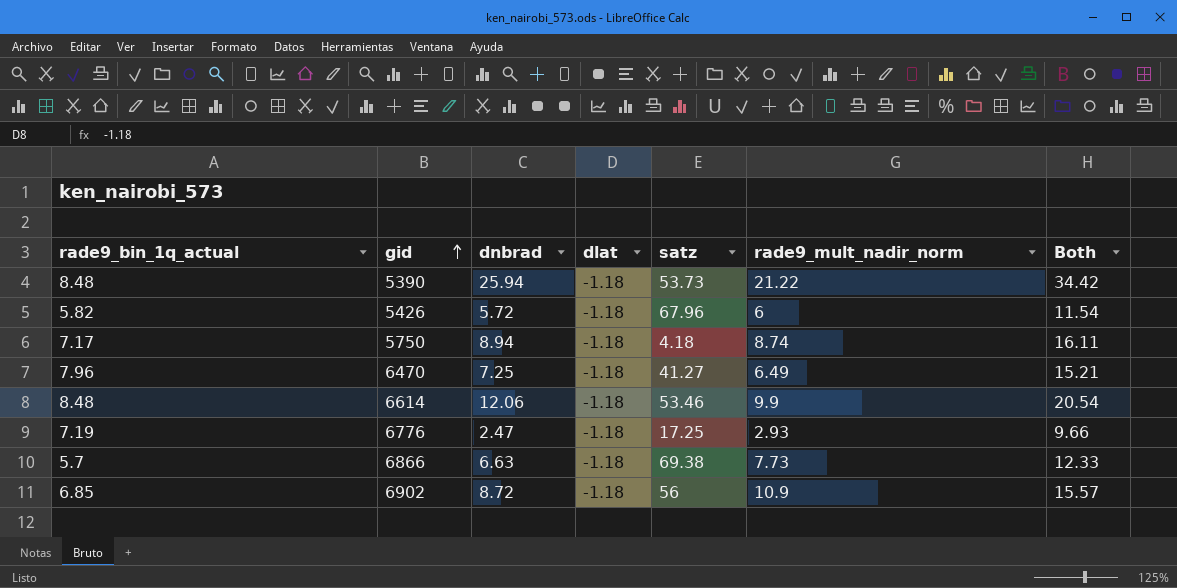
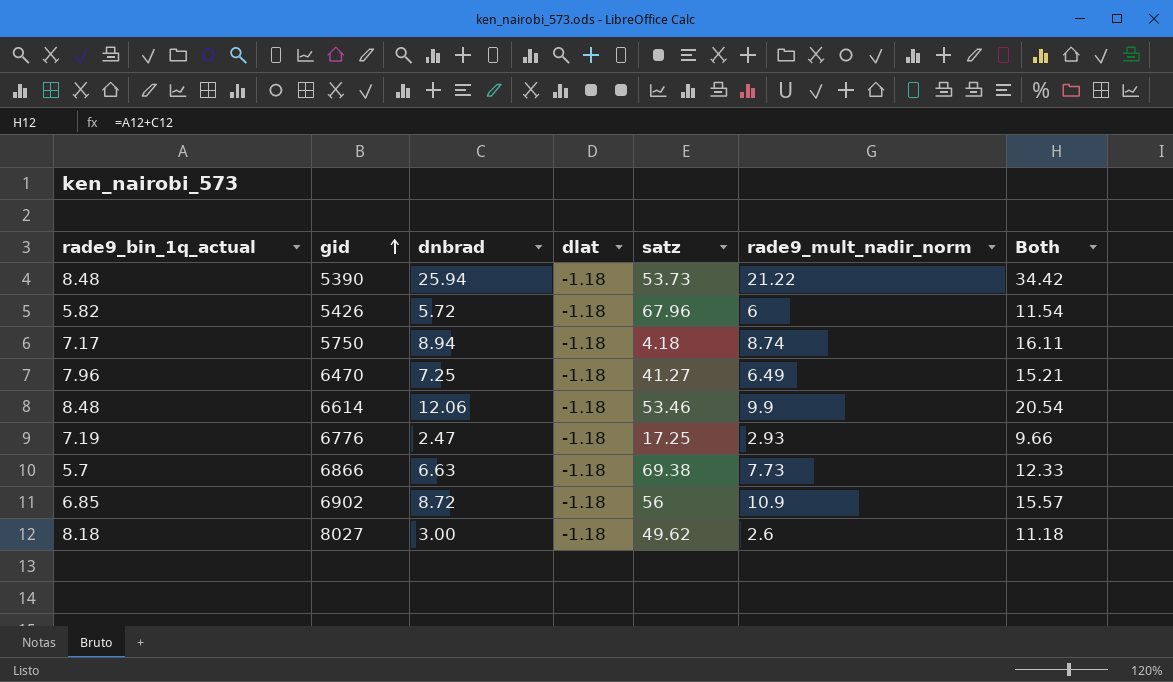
row 8027: none -> 8.18 | 3.00 | -1.18 | 49.62 | 2.6 | 11.18

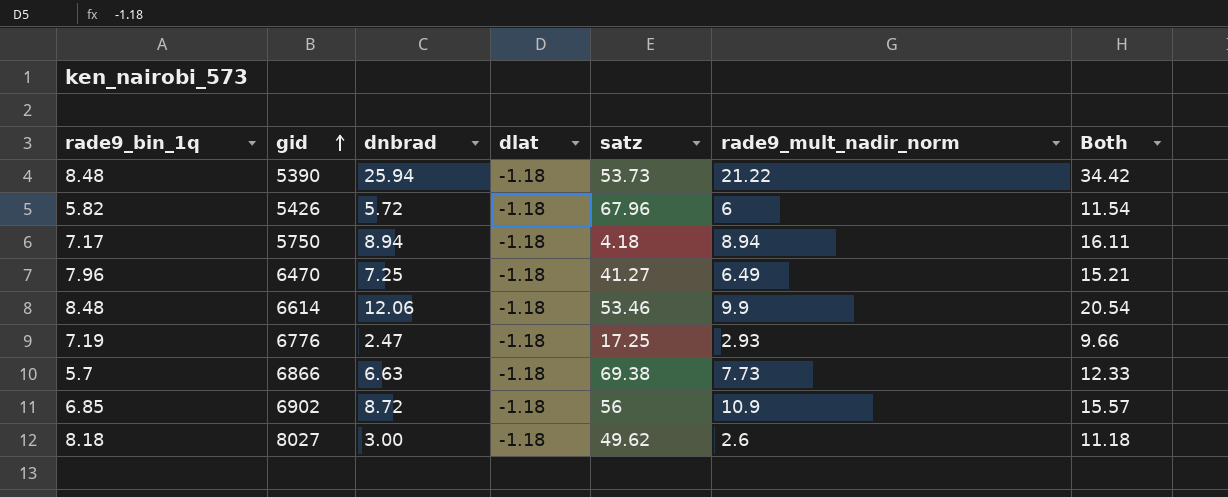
column name: rade9_bin_1q_actual -> rade9_bin_1q
5750 | rade9_mult_nadir_norm: 8.74 -> 8.94

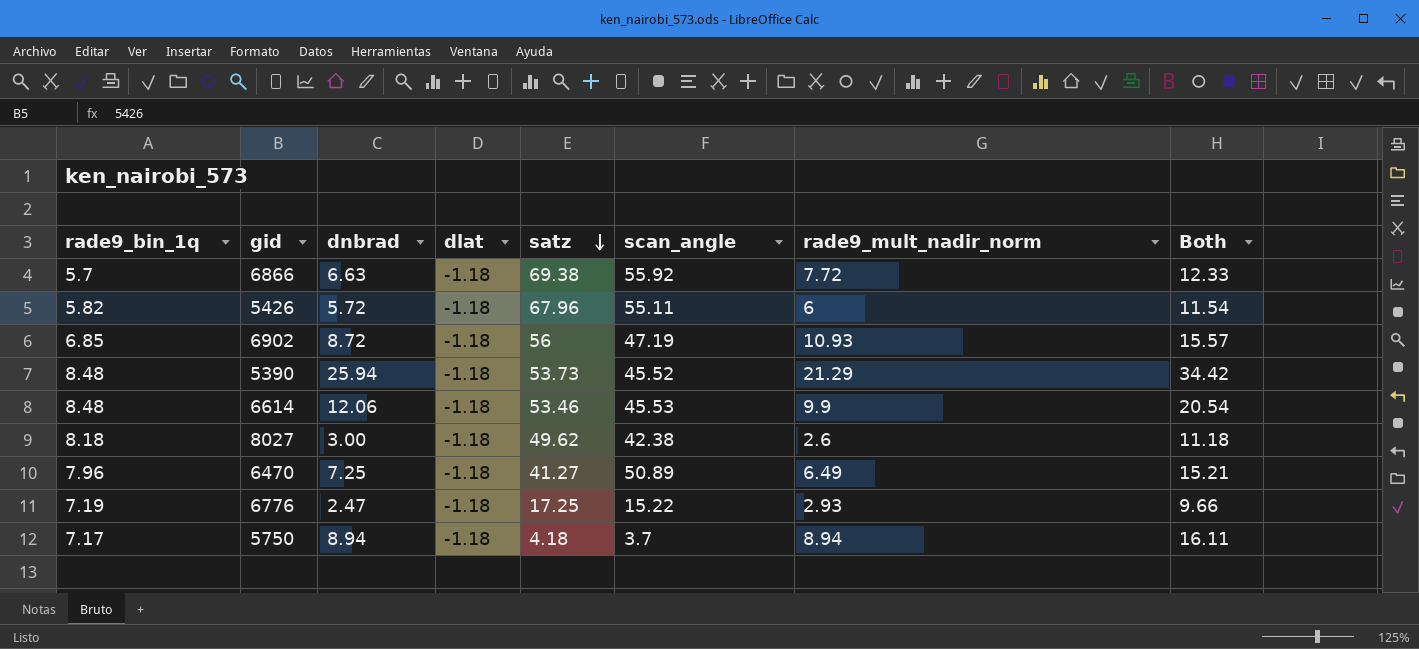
row order: gid ascending -> satz descending
column scan_angle | position: none -> 6
6866 | rade9_mult_nadir_norm: 7.73 -> 7.72
6902 | rade9_mult_nadir_norm: 10.9 -> 10.93
5390 | rade9_mult_nadir_norm: 21.22 -> 21.29

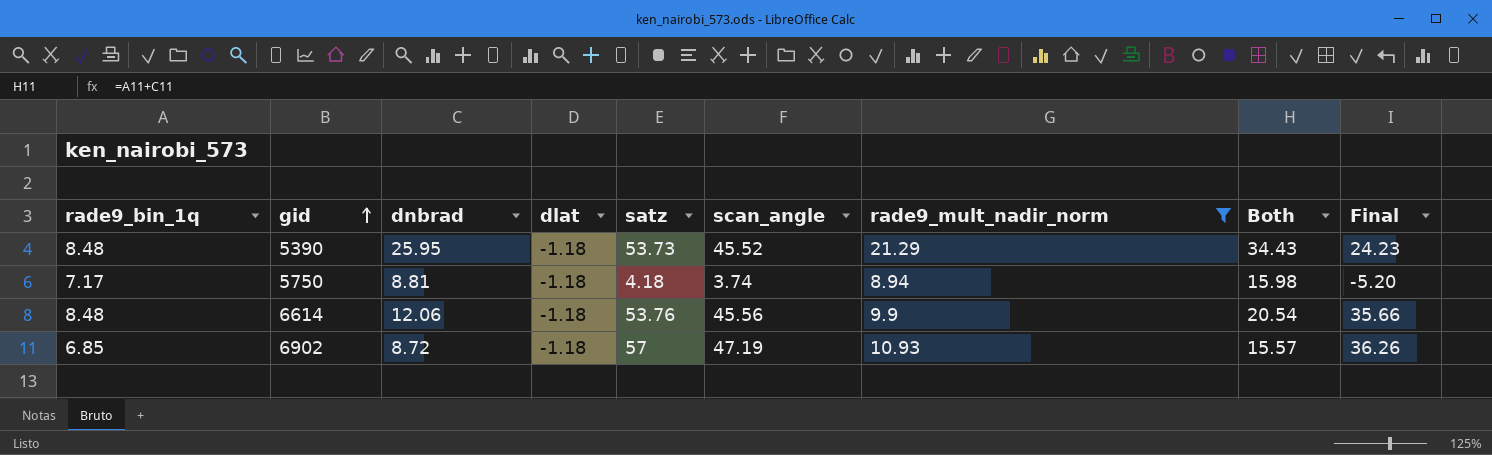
filter: none -> rade9_mult_nadir_norm >= 8.94
row order: satz descending -> gid ascending
column Final | formula: none -> [scan_angle] - [rade9_mult_nadir_norm]
5390 | dnbrad: 25.94 -> 25.95
5390 | Both: 34.42 -> 34.43
5750 | dnbrad: 8.94 -> 8.81
5750 | scan_angle: 3.7 -> 3.74
5750 | Both: 16.11 -> 15.98
6614 | satz: 53.46 -> 53.76
6614 | scan_angle: 45.53 -> 45.56
6902 | satz: 56 -> 57

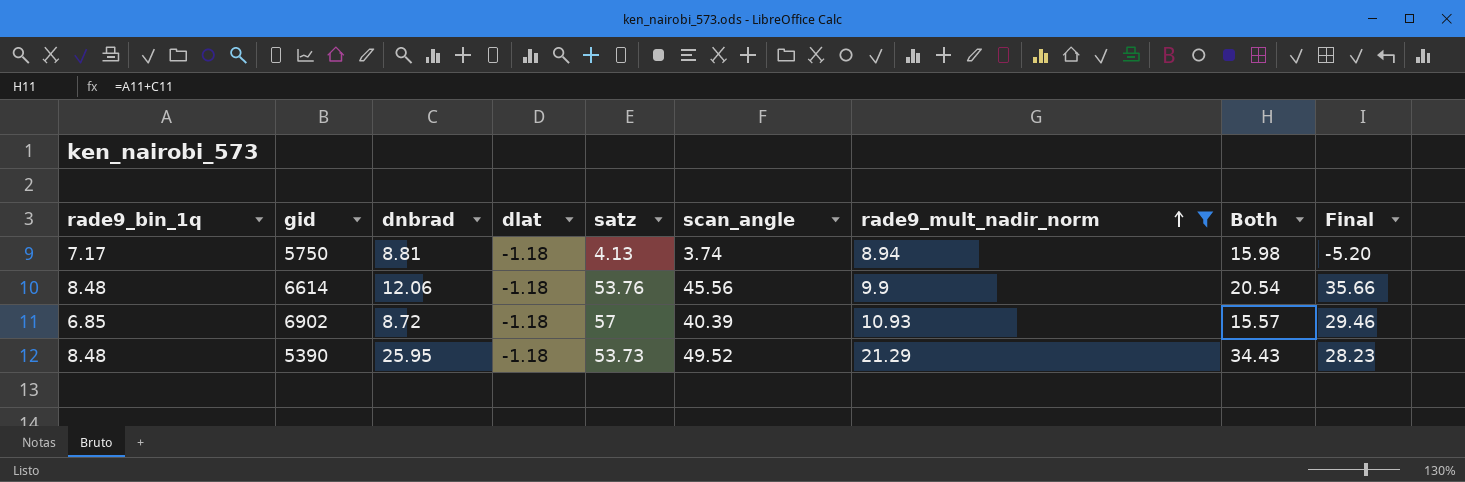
row order: gid ascending -> rade9_mult_nadir_norm ascending
5750 | satz: 4.18 -> 4.13
6902 | scan_angle: 47.19 -> 40.39
6902 | Final: 36.26 -> 29.46
5390 | scan_angle: 45.52 -> 49.52
5390 | Final: 24.23 -> 28.23

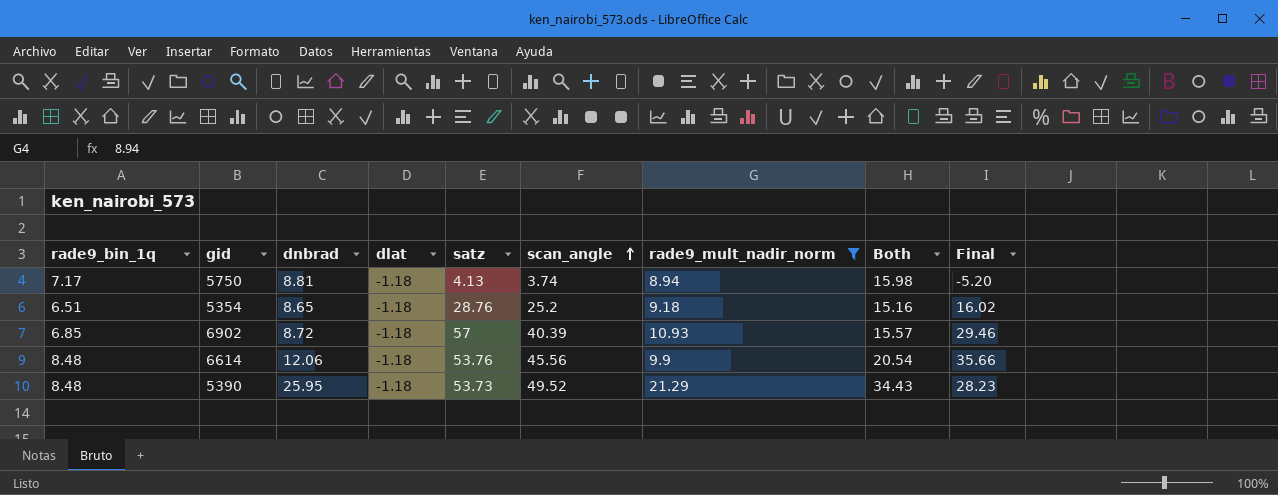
row order: rade9_mult_nadir_norm ascending -> scan_angle ascending
row 5354: none -> 6.51 | 8.65 | -1.18 | 28.76 | 25.2 | 9.18 | 15.16 | 16.02

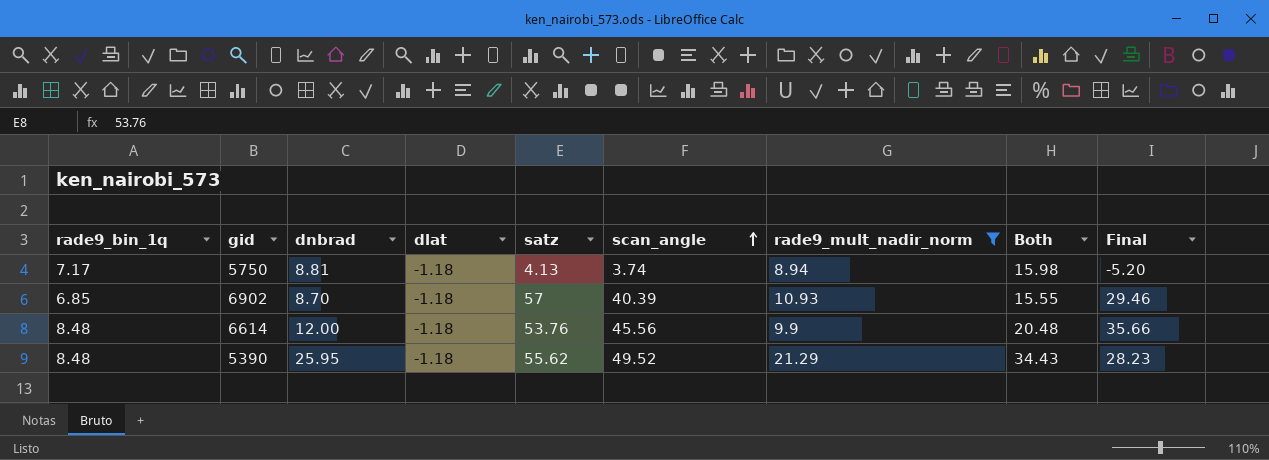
row 5354: 6.51 | 8.65 | -1.18 | 28.76 | 25.2 | 9.18 | 15.16 | 16.02 -> none
6902 | dnbrad: 8.72 -> 8.70
6902 | Both: 15.57 -> 15.55
6614 | dnbrad: 12.06 -> 12.00
6614 | Both: 20.54 -> 20.48
5390 | satz: 53.73 -> 55.62

